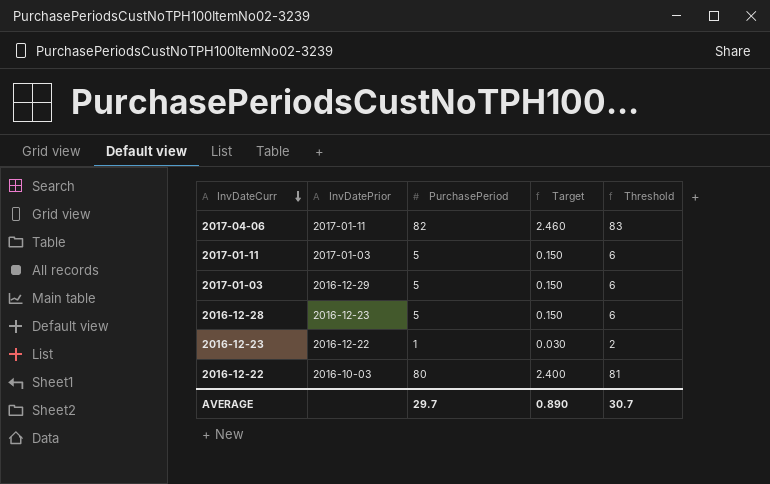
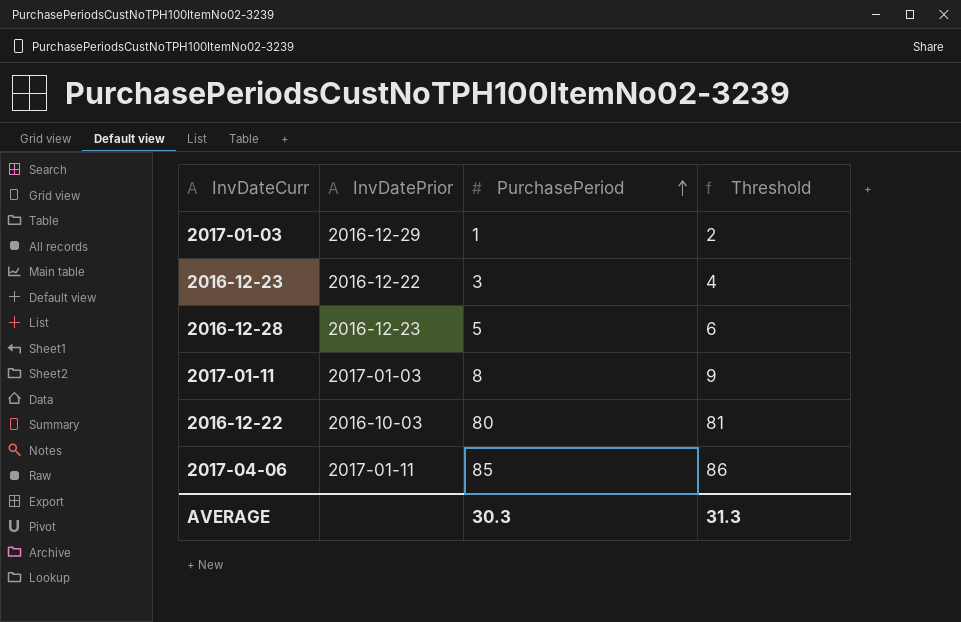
row order: InvDateCurr descending -> PurchasePeriod ascending
column Target | formula: [PurchasePeriod] * 0.03 -> none
2017-01-03 | PurchasePeriod: 5 -> 1
2017-01-03 | Threshold: 6 -> 2
2016-12-23 | PurchasePeriod: 1 -> 3
2016-12-23 | Threshold: 2 -> 4
2017-01-11 | PurchasePeriod: 5 -> 8
2017-01-11 | Threshold: 6 -> 9
2017-04-06 | PurchasePeriod: 82 -> 85
2017-04-06 | Threshold: 83 -> 86
AVERAGE | PurchasePeriod: 29.7 -> 30.3
AVERAGE | Threshold: 30.7 -> 31.3

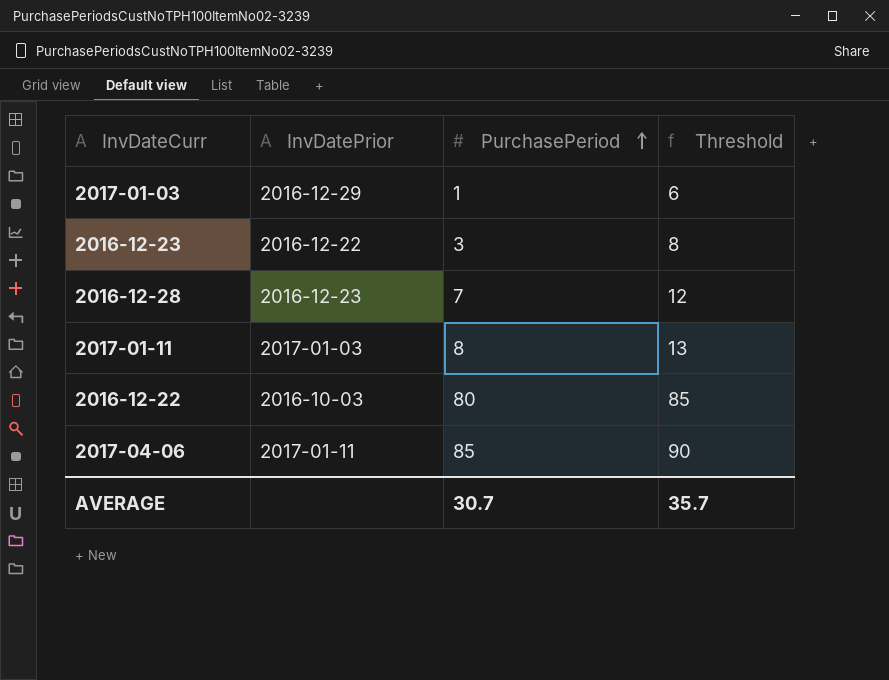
column Threshold | formula: [PurchasePeriod] + 1 -> [PurchasePeriod] + 5
2016-12-28 | PurchasePeriod: 5 -> 7
AVERAGE | PurchasePeriod: 30.3 -> 30.7
AVERAGE | Threshold: 31.3 -> 35.7

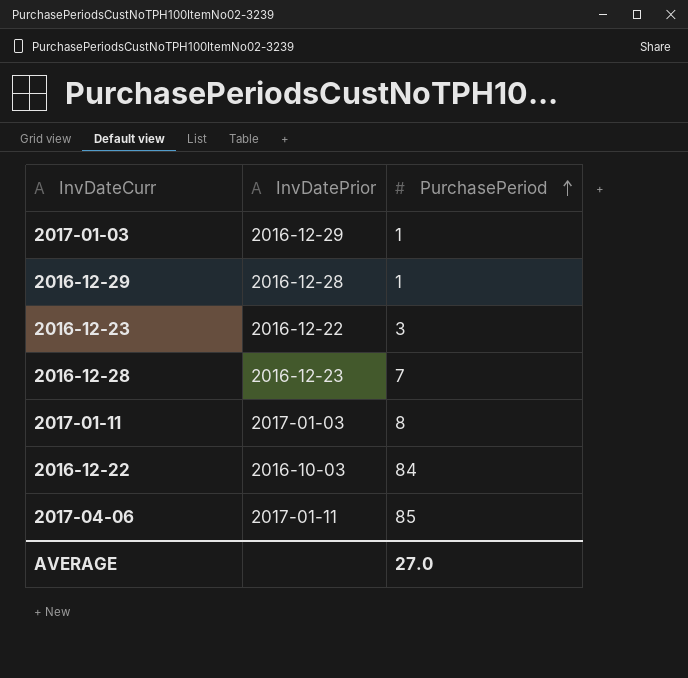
column Threshold | formula: [PurchasePeriod] + 5 -> none
row 2016-12-29: none -> 2016-12-28 | 1
2016-12-22 | PurchasePeriod: 80 -> 84
AVERAGE | PurchasePeriod: 30.7 -> 27.0

